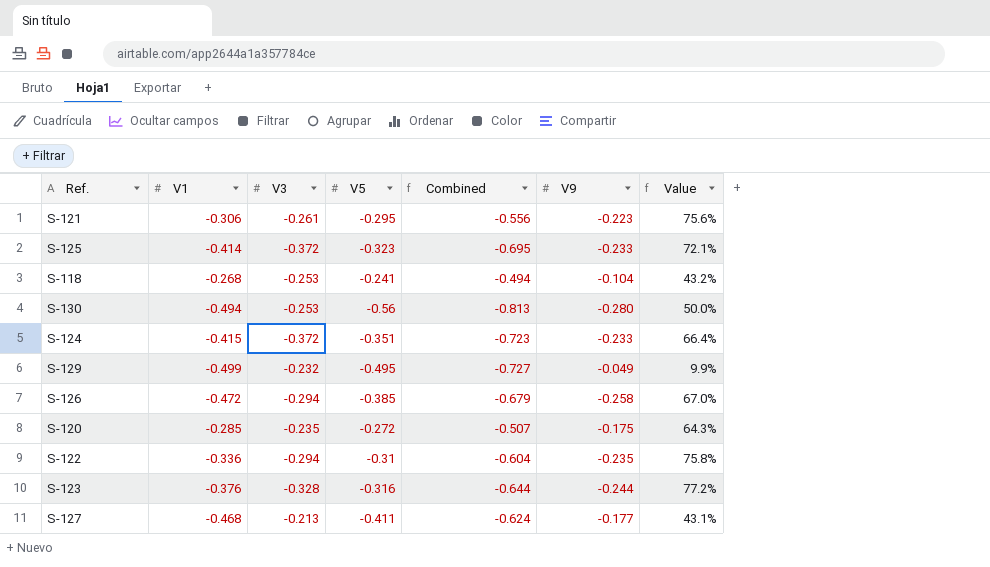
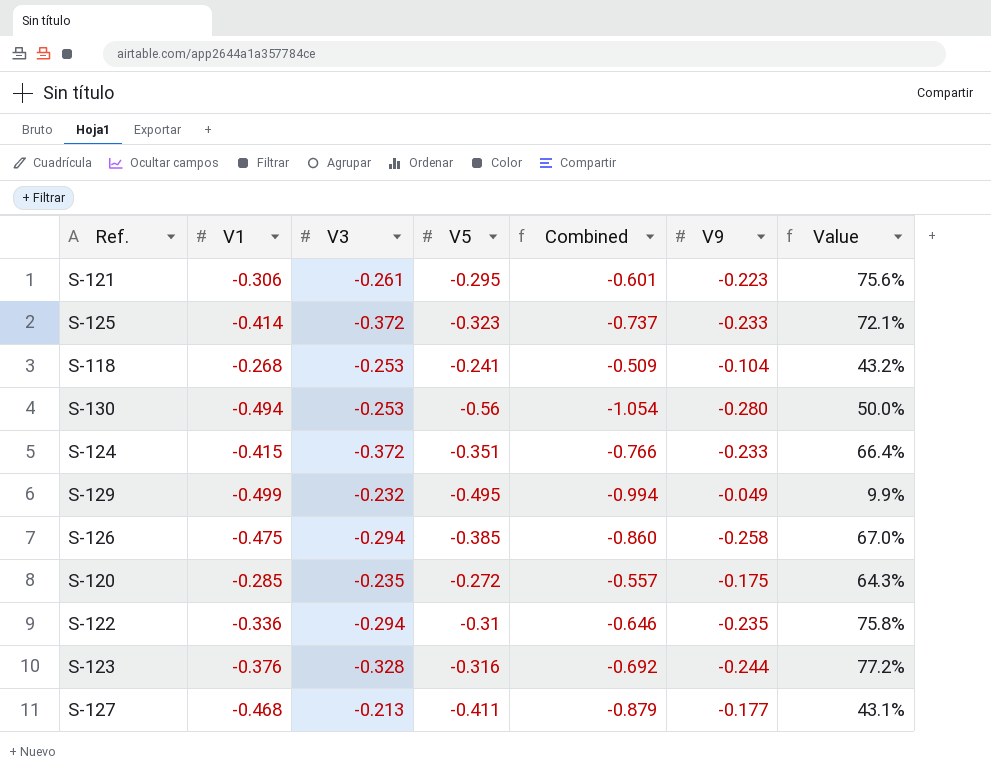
column Combined | formula: [V3] + [V5] -> [V1] + [V5]
S-126 | V1: -0.472 -> -0.475

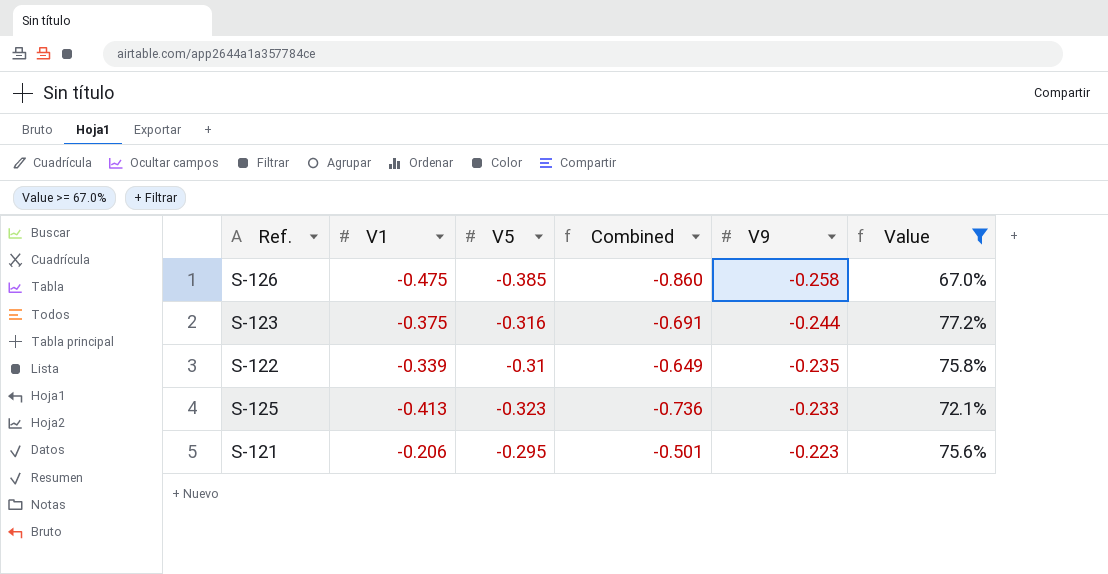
filter: none -> Value >= 67.0%
row order: none -> V9 ascending
column V3 | position: 3 -> none
S-123 | V1: -0.376 -> -0.375
S-123 | Combined: -0.692 -> -0.691
S-122 | V1: -0.336 -> -0.339
S-122 | Combined: -0.646 -> -0.649
S-125 | V1: -0.414 -> -0.413
S-125 | Combined: -0.737 -> -0.736
S-121 | V1: -0.306 -> -0.206
S-121 | Combined: -0.601 -> -0.501

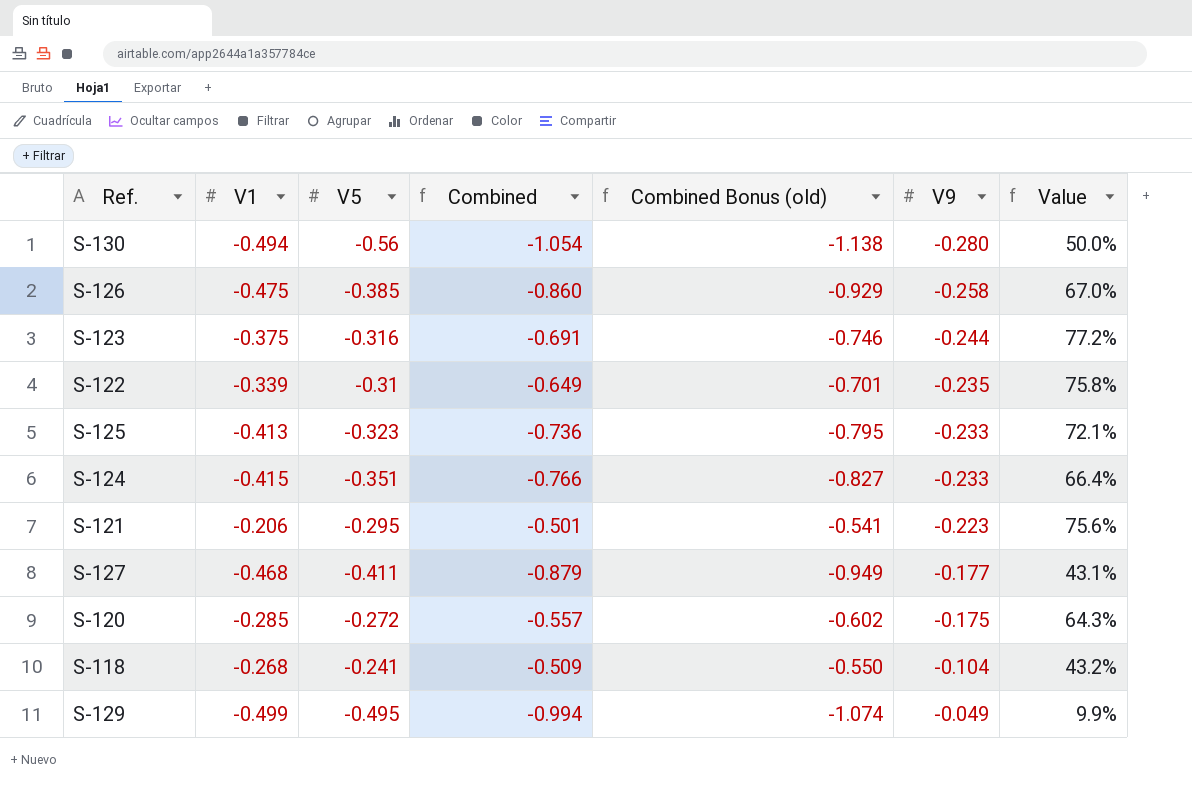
filter: Value >= 67.0% -> none
column Combined Bonus (old) | formula: none -> [Combined] * 1.08

